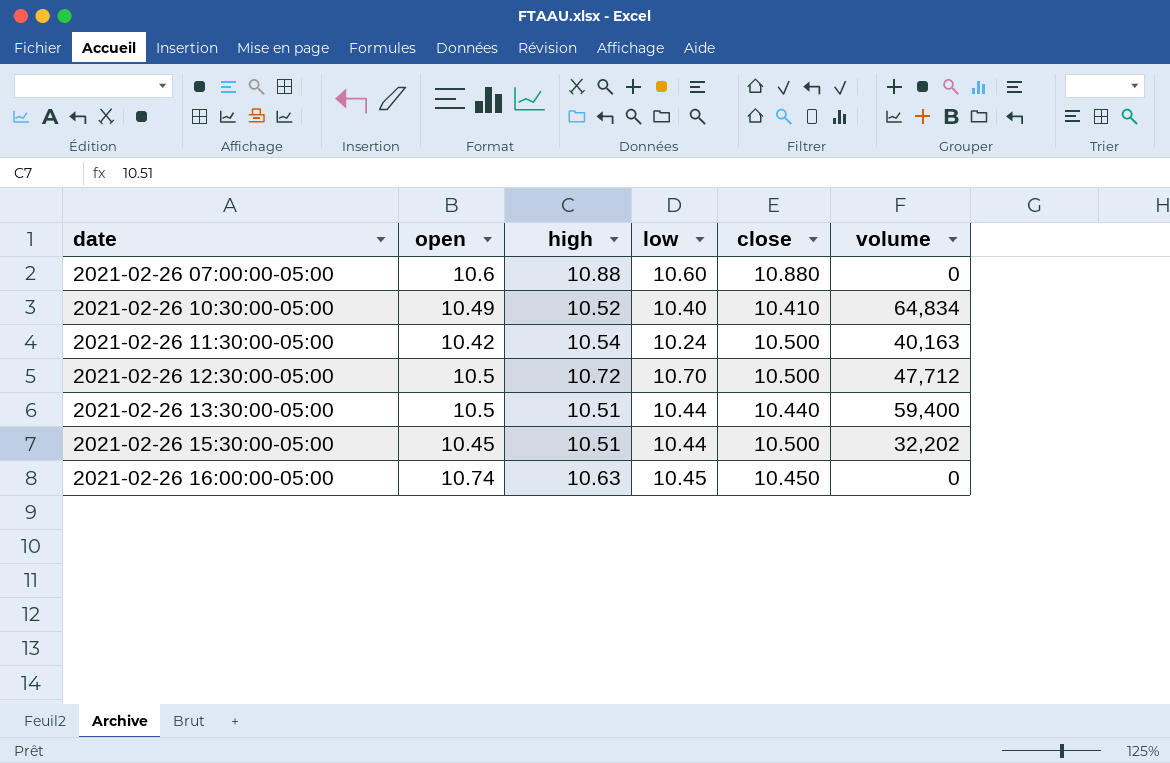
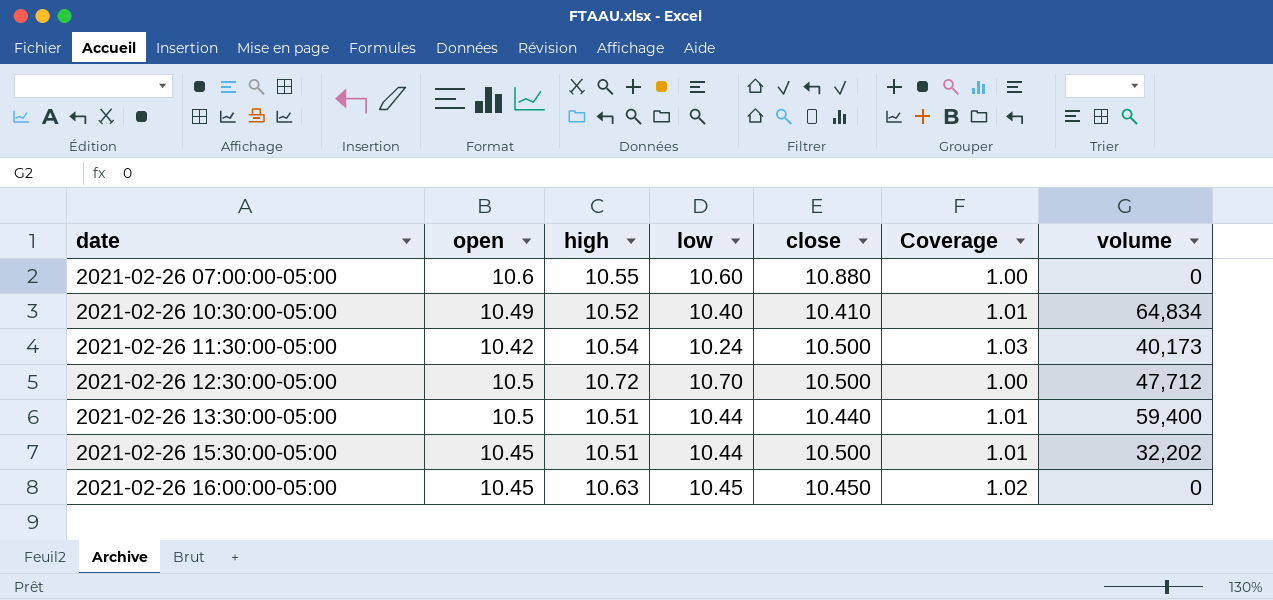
column Coverage | formula: none -> [high] / [low]
2021-02-26 07:00:00-05:00 | high: 10.88 -> 10.55
2021-02-26 11:30:00-05:00 | volume: 40,163 -> 40,173
2021-02-26 16:00:00-05:00 | open: 10.74 -> 10.45

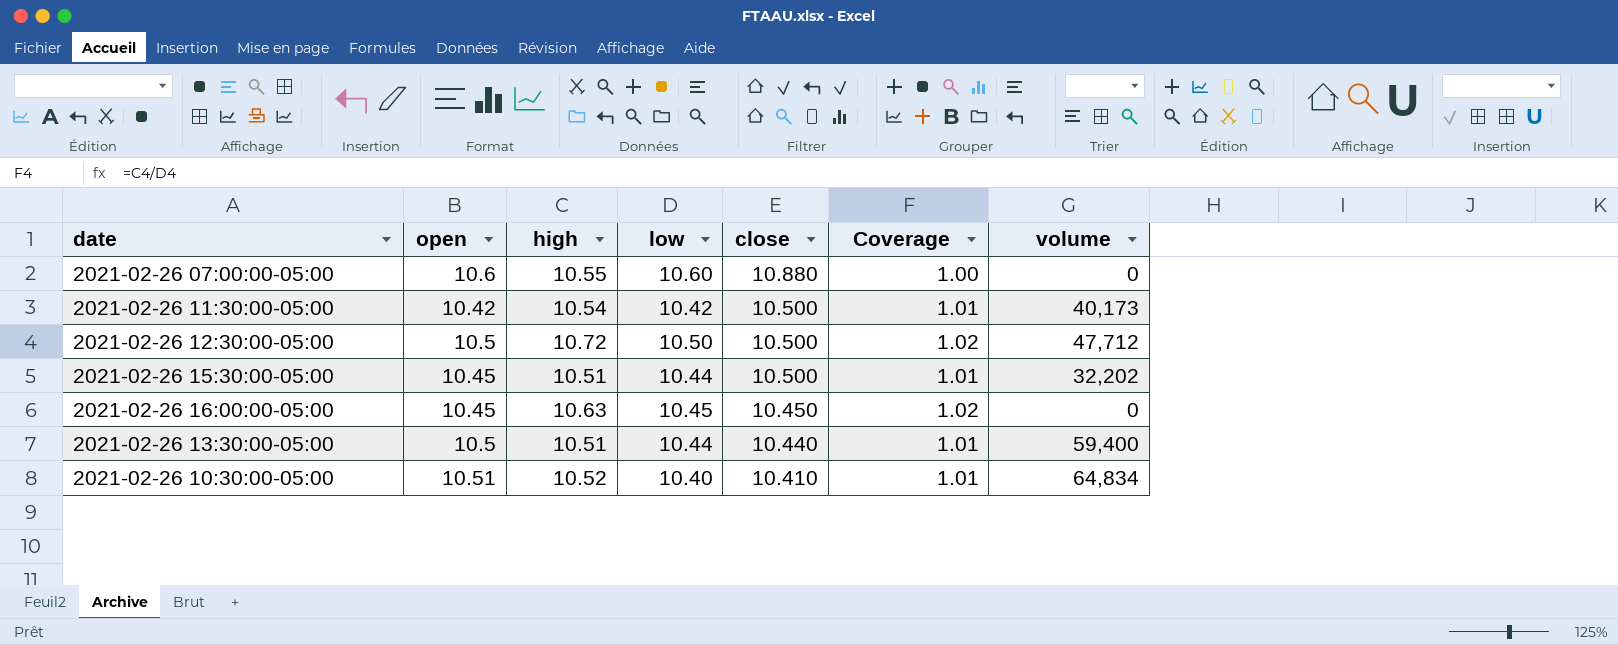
row order: date ascending -> close descending
2021-02-26 11:30:00-05:00 | low: 10.24 -> 10.42
2021-02-26 11:30:00-05:00 | Coverage: 1.03 -> 1.01
2021-02-26 12:30:00-05:00 | low: 10.70 -> 10.50
2021-02-26 12:30:00-05:00 | Coverage: 1.00 -> 1.02
2021-02-26 10:30:00-05:00 | open: 10.49 -> 10.51

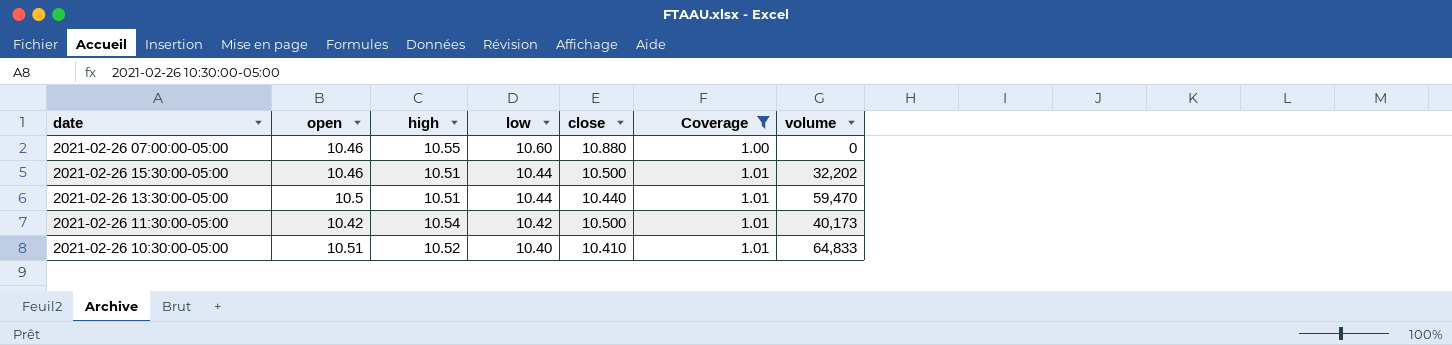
filter: none -> Coverage != 1.02
row order: close descending -> low descending
2021-02-26 07:00:00-05:00 | open: 10.6 -> 10.46
2021-02-26 15:30:00-05:00 | open: 10.45 -> 10.46
2021-02-26 13:30:00-05:00 | volume: 59,400 -> 59,470
2021-02-26 10:30:00-05:00 | volume: 64,834 -> 64,833

